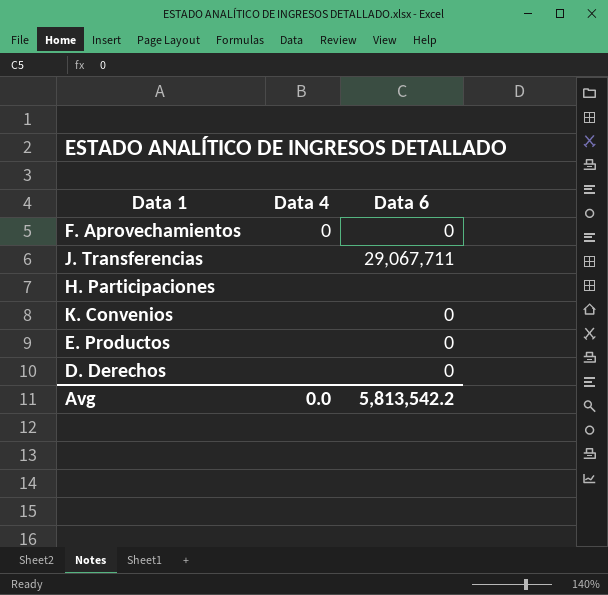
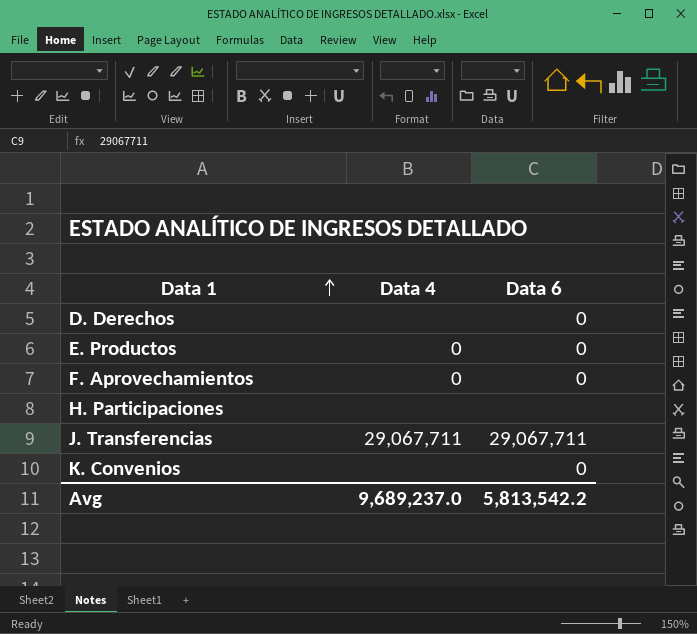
row order: none -> Data 1 ascending
E. Productos | Data 4: none -> 0
J. Transferencias | Data 4: none -> 29,067,711
Avg | Data 4: 0.0 -> 9,689,237.0

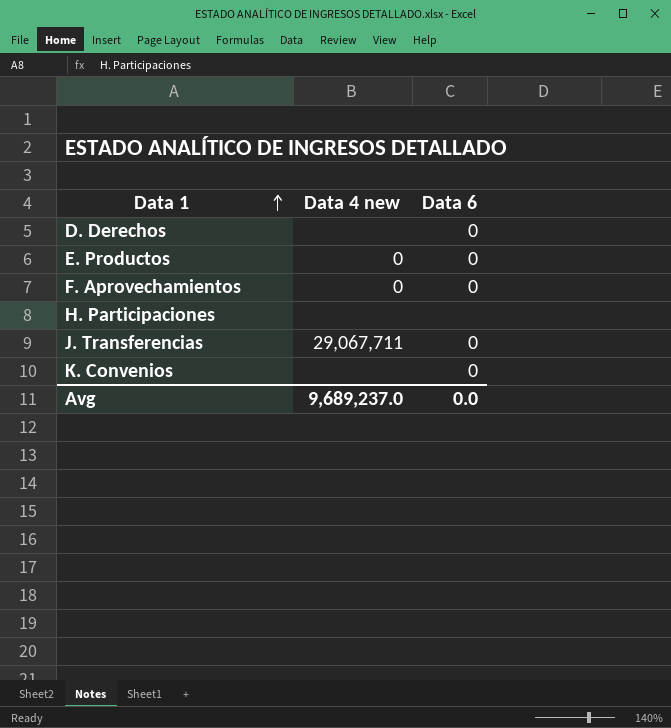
column name: Data 4 -> Data 4 new
J. Transferencias | Data 6: 29,067,711 -> 0
Avg | Data 6: 5,813,542.2 -> 0.0

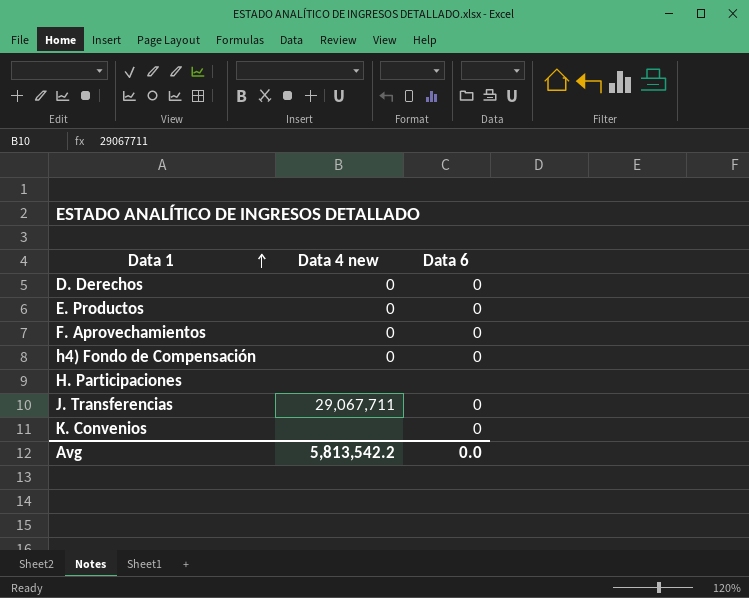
D. Derechos | Data 4 new: none -> 0
row h4) Fondo de Compensación: none -> 0 | 0
Avg | Data 4 new: 9,689,237.0 -> 5,813,542.2

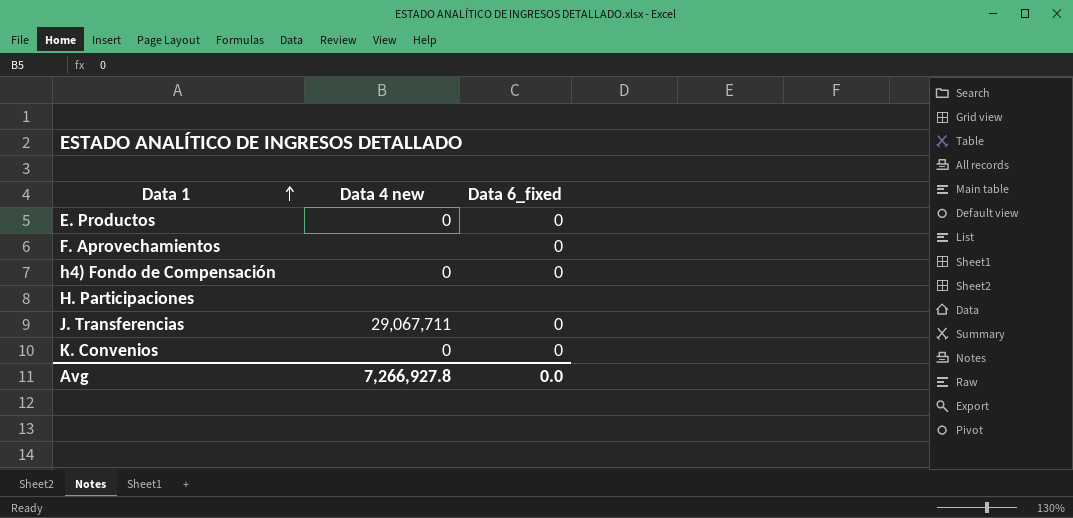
column name: Data 6 -> Data 6_fixed
row D. Derechos: 0 | 0 -> none
F. Aprovechamientos | Data 4 new: 0 -> none
K. Convenios | Data 4 new: none -> 0
Avg | Data 4 new: 5,813,542.2 -> 7,266,927.8

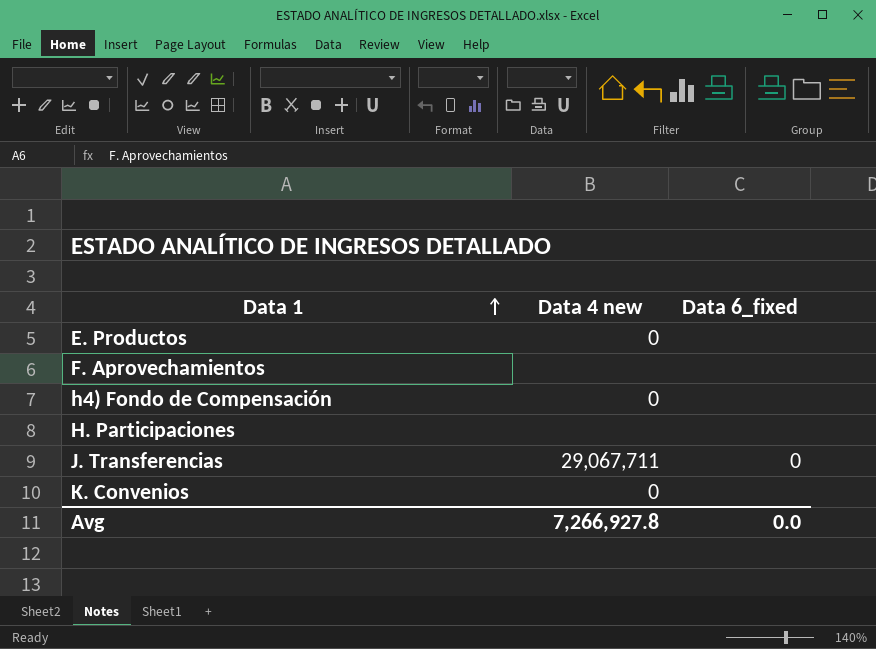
E. Productos | Data 6_fixed: 0 -> none
F. Aprovechamientos | Data 6_fixed: 0 -> none
h4) Fondo de Compensación | Data 6_fixed: 0 -> none
K. Convenios | Data 6_fixed: 0 -> none

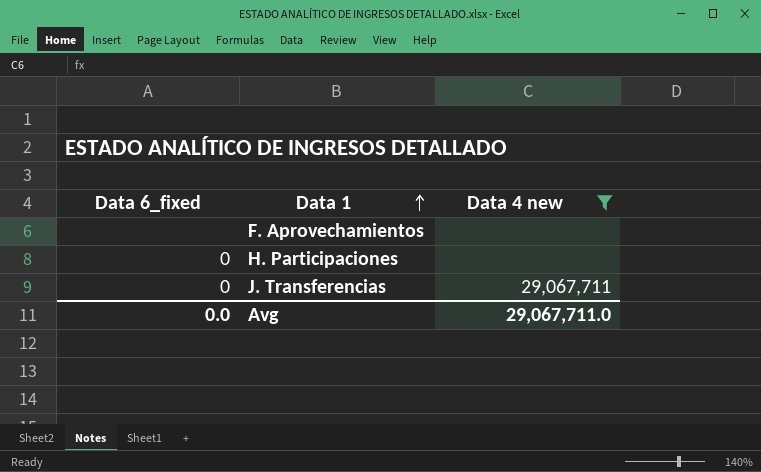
filter: none -> Data 4 new != 0
column Data 6_fixed | position: 3 -> 1
H. Participaciones | Data 6_fixed: none -> 0
Avg | Data 4 new: 7,266,927.8 -> 29,067,711.0

